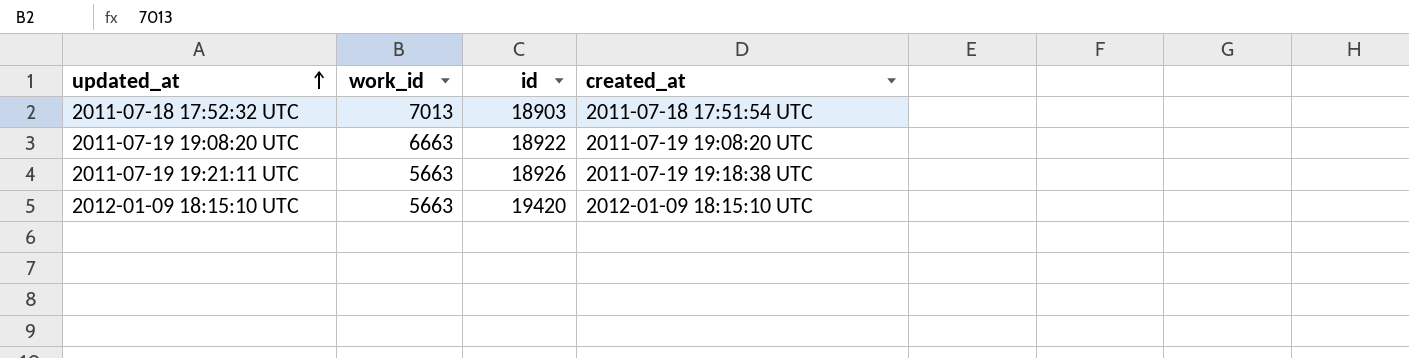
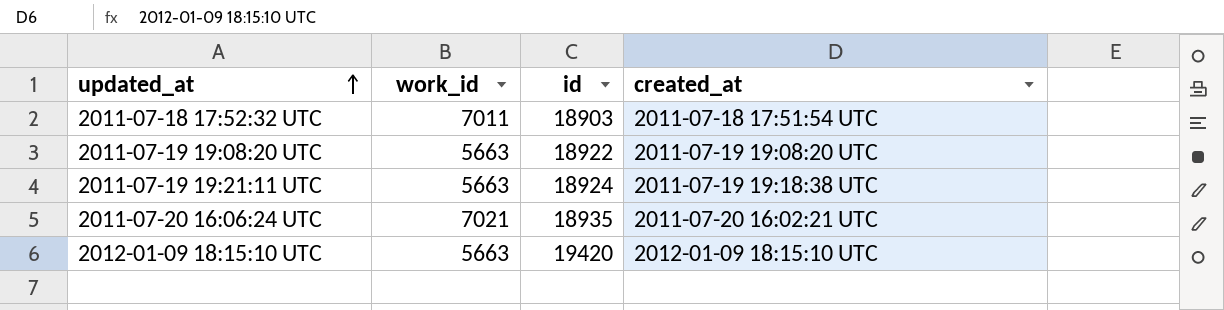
2011-07-18 17:52:32 UTC | work_id: 7013 -> 7011
2011-07-19 19:08:20 UTC | work_id: 6663 -> 5663
2011-07-19 19:21:11 UTC | id: 18926 -> 18924
row 2011-07-20 16:06:24 UTC: none -> 7021 | 18935 | 2011-07-20 16:02:21 UTC

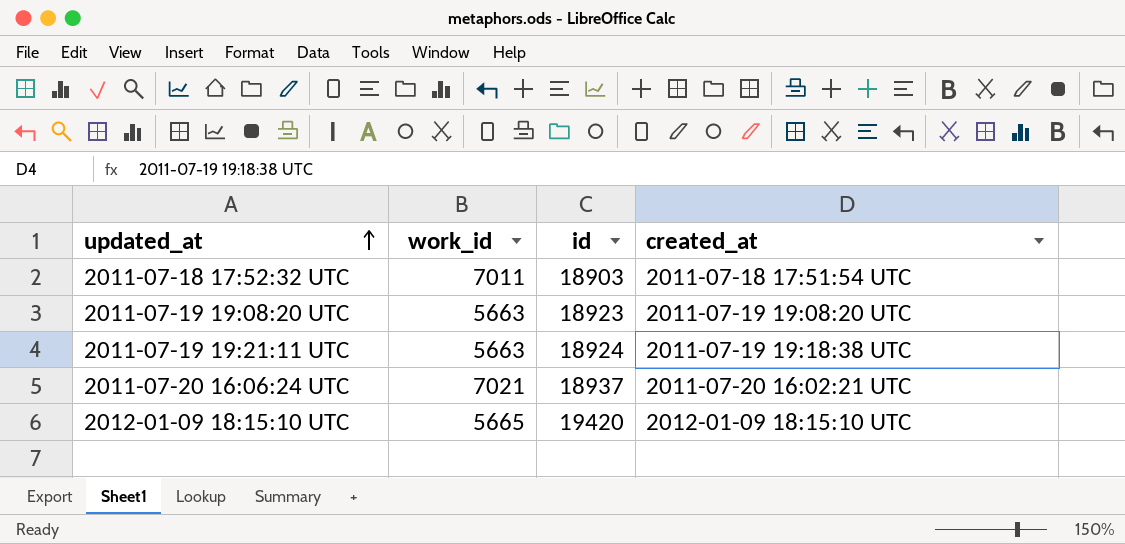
2011-07-19 19:08:20 UTC | id: 18922 -> 18923
2011-07-20 16:06:24 UTC | id: 18935 -> 18937
2012-01-09 18:15:10 UTC | work_id: 5663 -> 5665

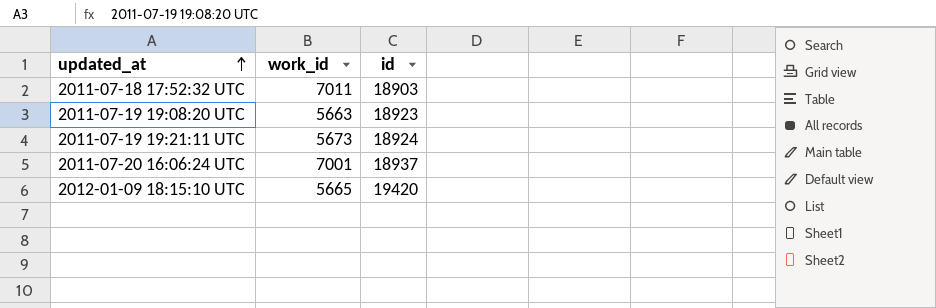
column created_at | position: 4 -> none
2011-07-19 19:21:11 UTC | work_id: 5663 -> 5673
2011-07-20 16:06:24 UTC | work_id: 7021 -> 7001

